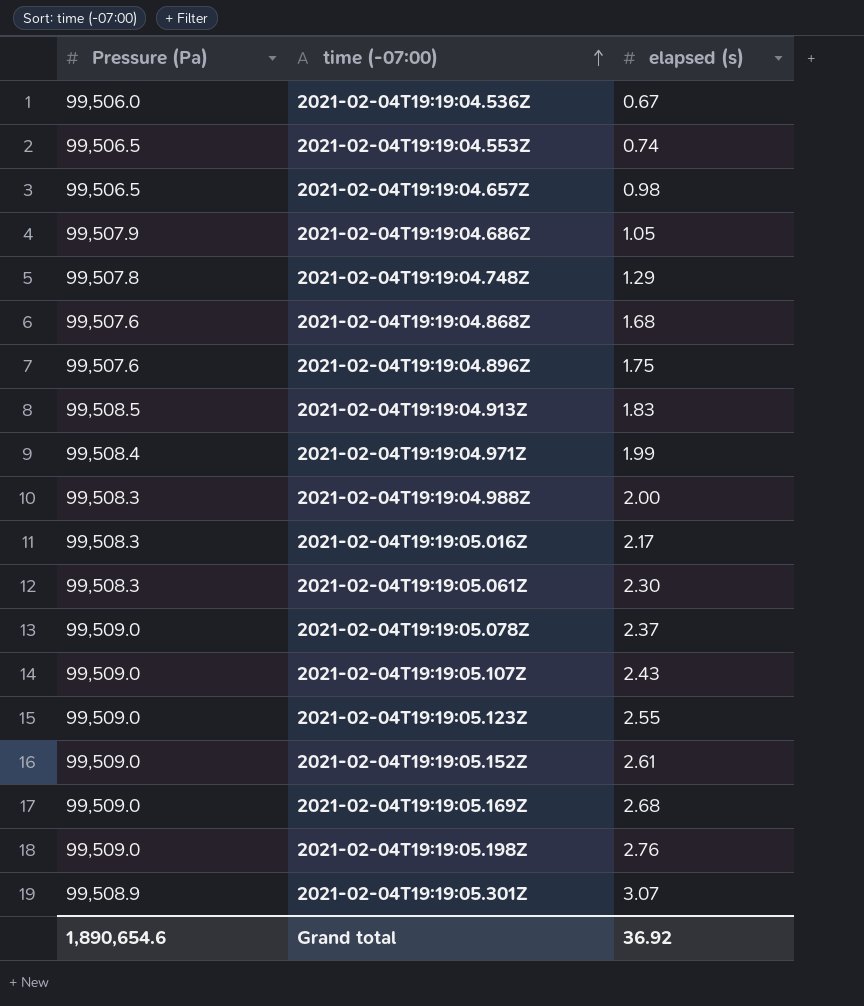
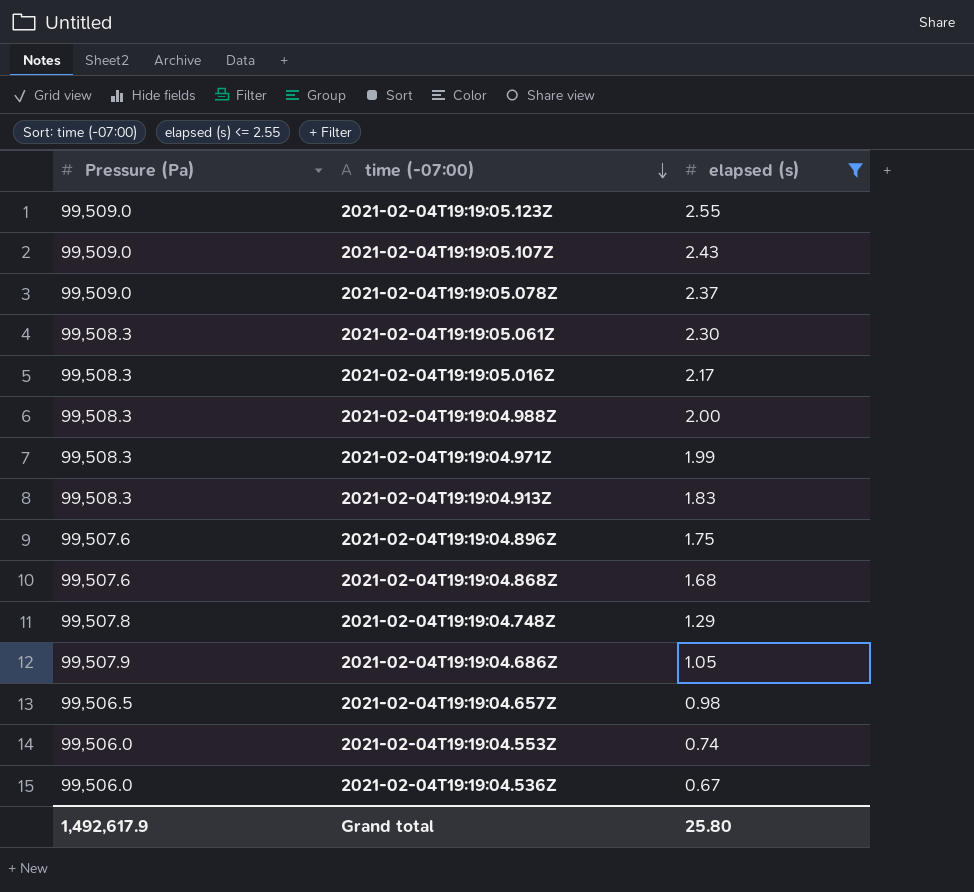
filter: none -> elapsed (s) <= 2.55
row order: time (-07:00) ascending -> time (-07:00) descending
2021-02-04T19:19:04.971Z | Pressure (Pa): 99,508.4 -> 99,508.3
2021-02-04T19:19:04.913Z | Pressure (Pa): 99,508.5 -> 99,508.3
2021-02-04T19:19:04.553Z | Pressure (Pa): 99,506.5 -> 99,506.0
Grand total | Pressure (Pa): 1,890,654.6 -> 1,492,617.9
Grand total | elapsed (s): 36.92 -> 25.80

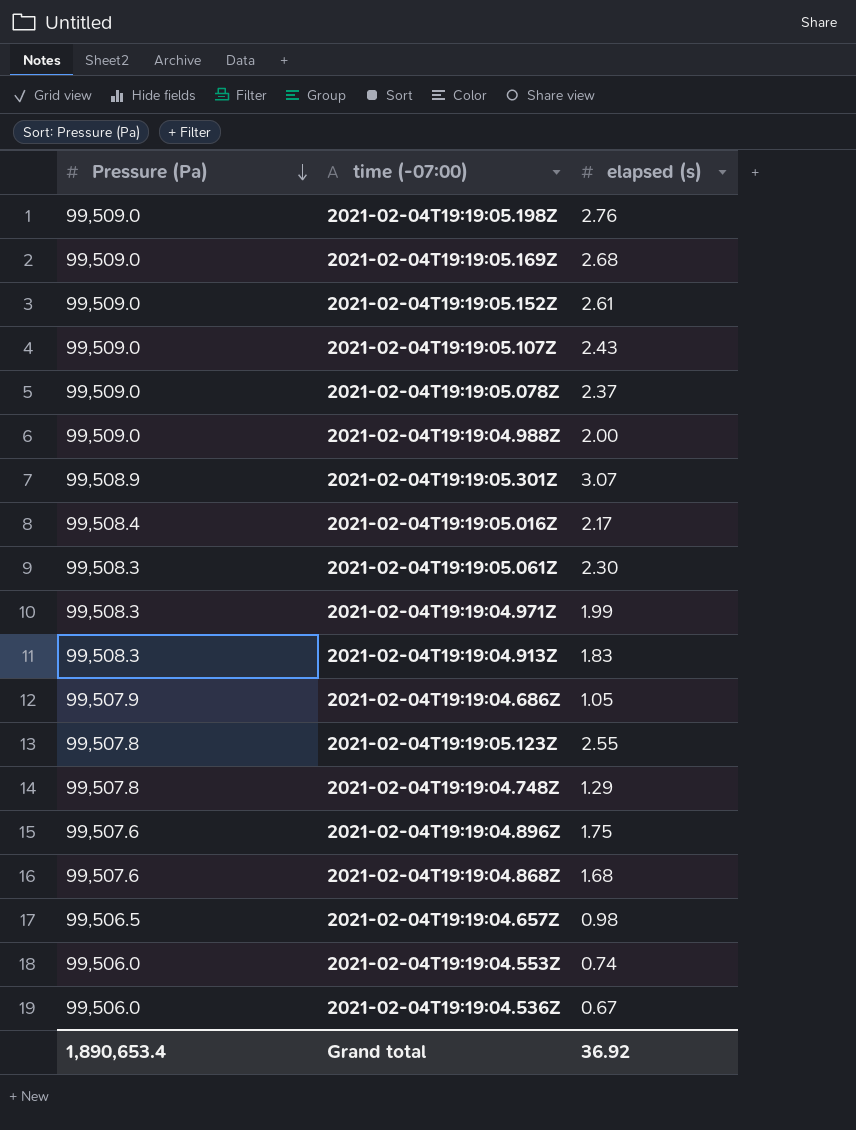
filter: elapsed (s) <= 2.55 -> none
row order: time (-07:00) descending -> Pressure (Pa) descending
2021-02-04T19:19:04.988Z | Pressure (Pa): 99,508.3 -> 99,509.0
2021-02-04T19:19:05.016Z | Pressure (Pa): 99,508.3 -> 99,508.4
2021-02-04T19:19:05.123Z | Pressure (Pa): 99,509.0 -> 99,507.8
Grand total | Pressure (Pa): 1,492,617.9 -> 1,890,653.4
Grand total | elapsed (s): 25.80 -> 36.92

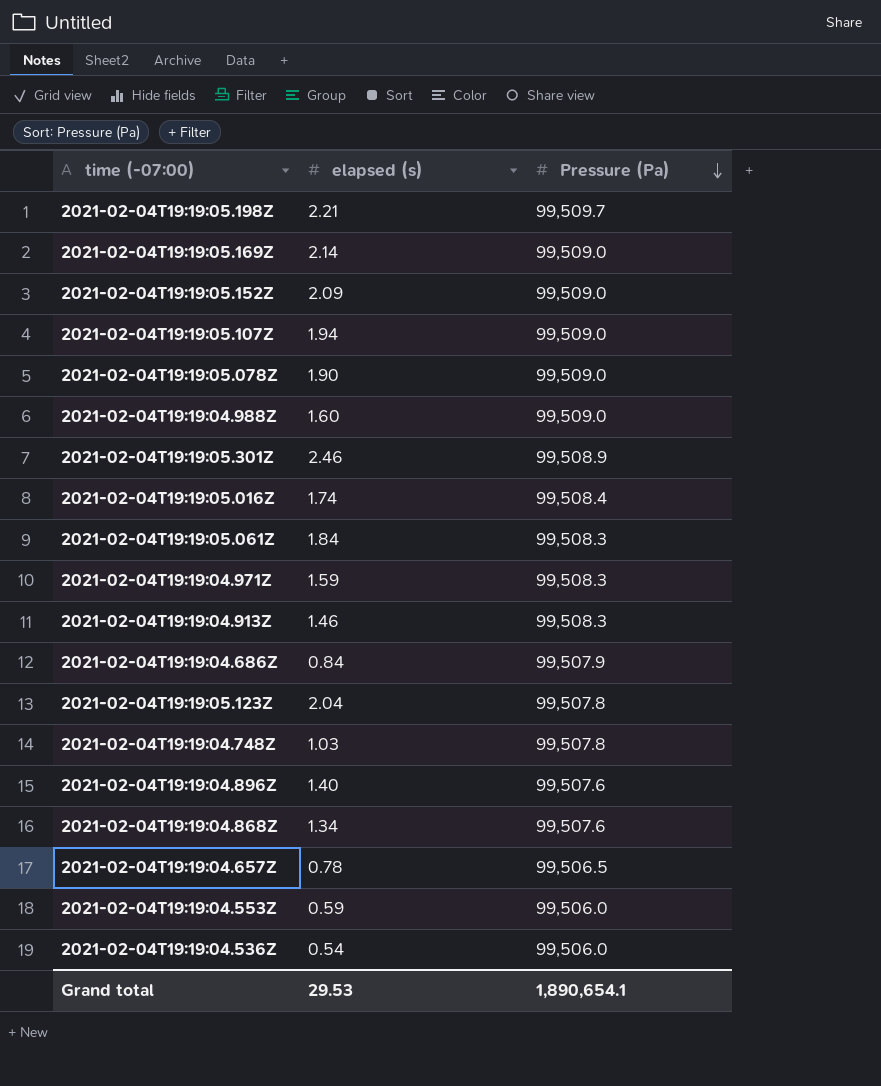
column Pressure (Pa) | position: 1 -> 3
2021-02-04T19:19:05.198Z | elapsed (s): 2.76 -> 2.21
2021-02-04T19:19:05.198Z | Pressure (Pa): 99,509.0 -> 99,509.7
2021-02-04T19:19:05.169Z | elapsed (s): 2.68 -> 2.14
2021-02-04T19:19:05.152Z | elapsed (s): 2.61 -> 2.09
2021-02-04T19:19:05.107Z | elapsed (s): 2.43 -> 1.94
2021-02-04T19:19:05.078Z | elapsed (s): 2.37 -> 1.90
2021-02-04T19:19:04.988Z | elapsed (s): 2.00 -> 1.60
2021-02-04T19:19:05.301Z | elapsed (s): 3.07 -> 2.46
2021-02-04T19:19:05.016Z | elapsed (s): 2.17 -> 1.74
2021-02-04T19:19:05.061Z | elapsed (s): 2.30 -> 1.84
2021-02-04T19:19:04.971Z | elapsed (s): 1.99 -> 1.59
2021-02-04T19:19:04.913Z | elapsed (s): 1.83 -> 1.46
2021-02-04T19:19:04.686Z | elapsed (s): 1.05 -> 0.84
2021-02-04T19:19:05.123Z | elapsed (s): 2.55 -> 2.04
2021-02-04T19:19:04.748Z | elapsed (s): 1.29 -> 1.03
2021-02-04T19:19:04.896Z | elapsed (s): 1.75 -> 1.40
2021-02-04T19:19:04.868Z | elapsed (s): 1.68 -> 1.34
2021-02-04T19:19:04.657Z | elapsed (s): 0.98 -> 0.78
2021-02-04T19:19:04.553Z | elapsed (s): 0.74 -> 0.59
2021-02-04T19:19:04.536Z | elapsed (s): 0.67 -> 0.54
Grand total | elapsed (s): 36.92 -> 29.53
Grand total | Pressure (Pa): 1,890,653.4 -> 1,890,654.1

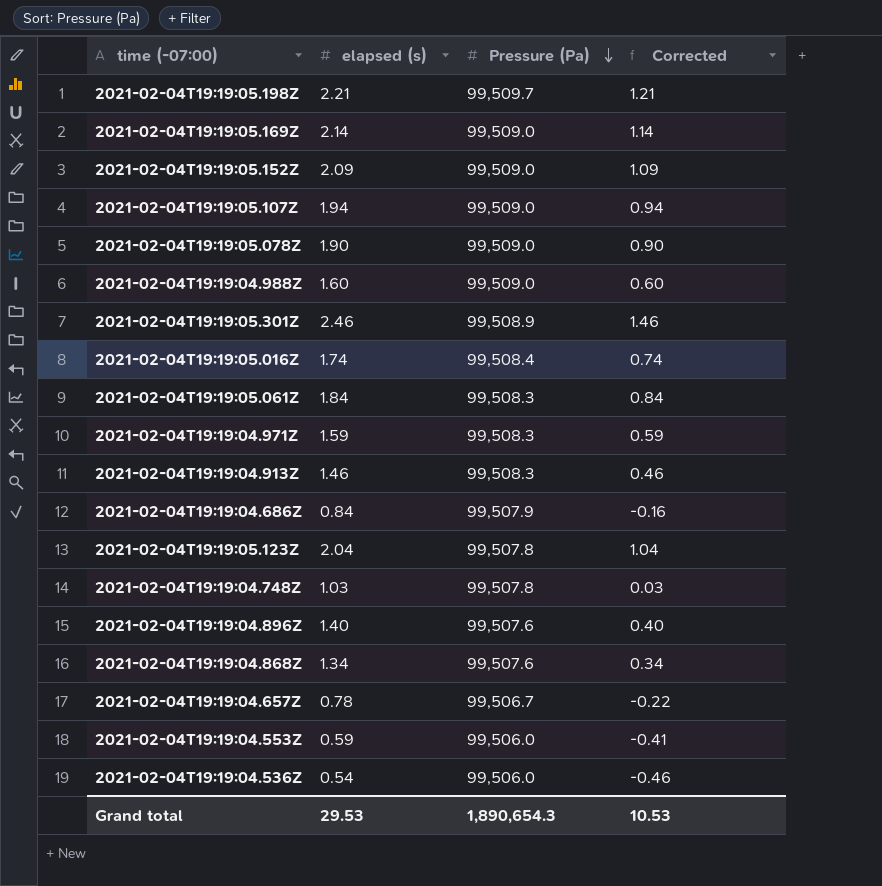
column Corrected | formula: none -> [elapsed (s)] - 1
2021-02-04T19:19:04.657Z | Pressure (Pa): 99,506.5 -> 99,506.7
Grand total | Pressure (Pa): 1,890,654.1 -> 1,890,654.3

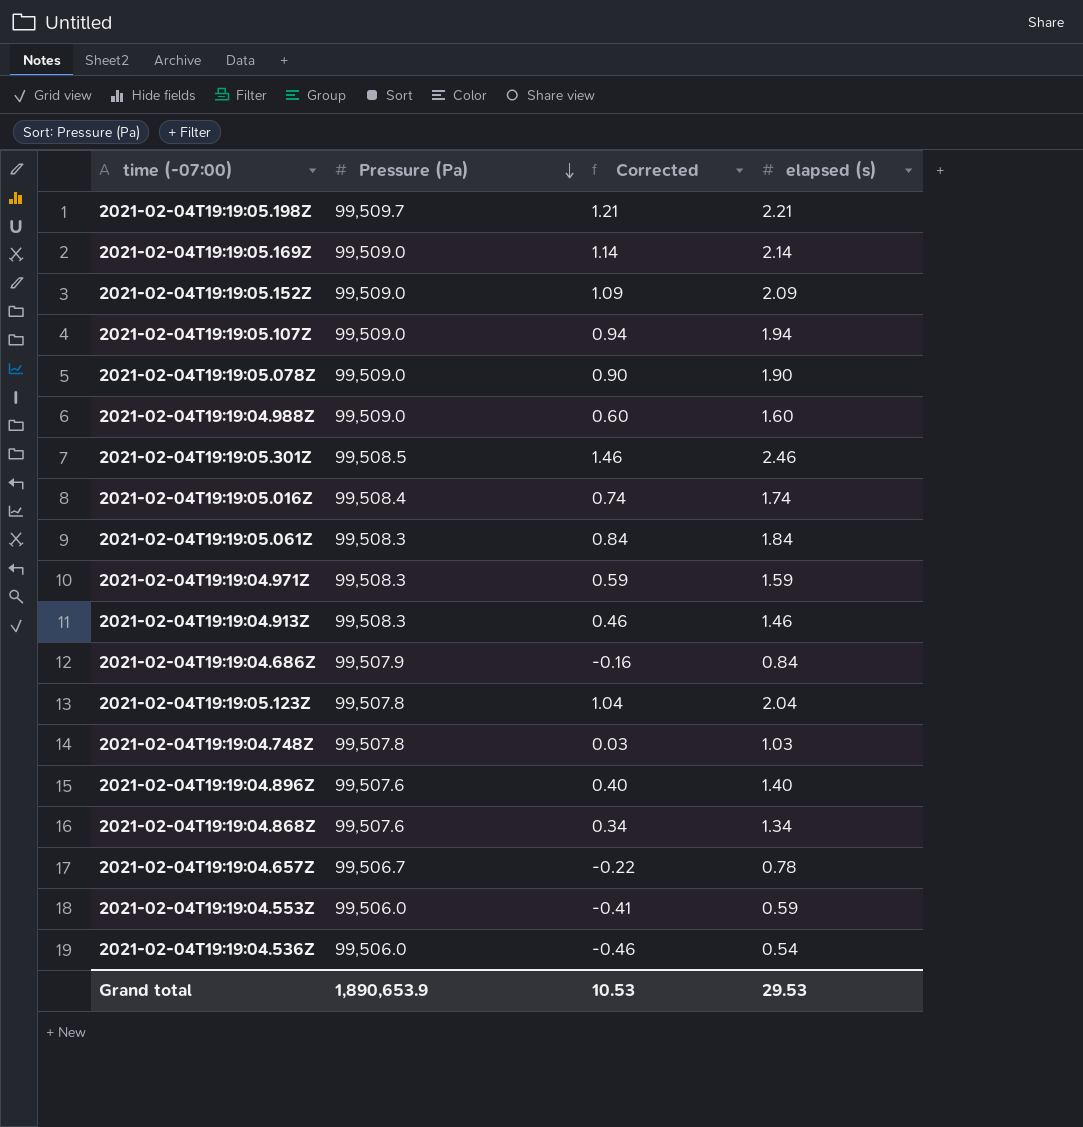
column elapsed (s) | position: 2 -> 4
2021-02-04T19:19:05.301Z | Pressure (Pa): 99,508.9 -> 99,508.5
Grand total | Pressure (Pa): 1,890,654.3 -> 1,890,653.9

